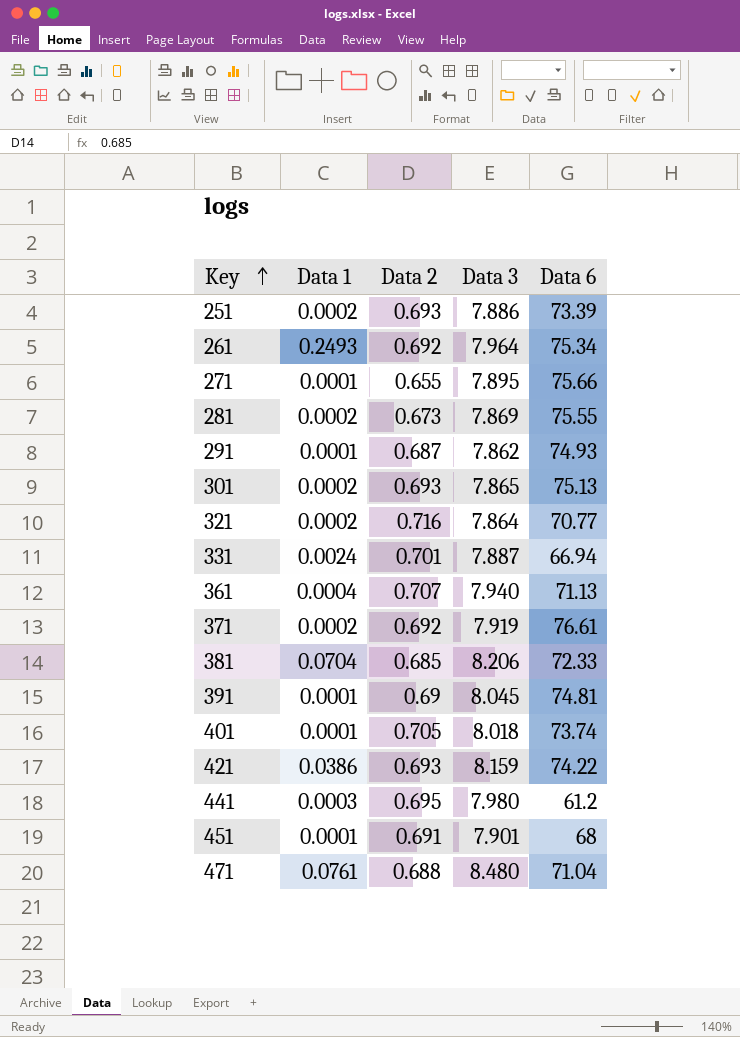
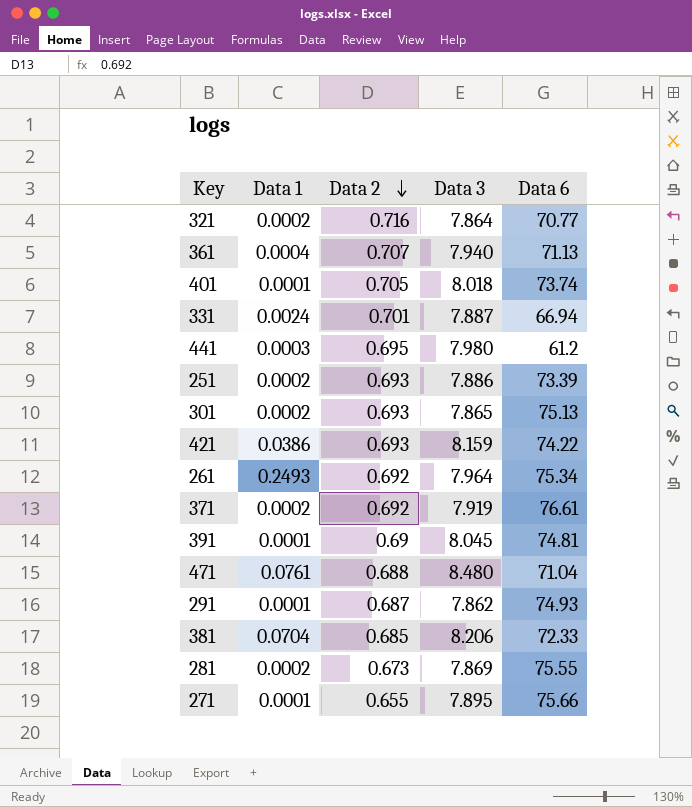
row order: Key ascending -> Data 2 descending
row 451: 0.0001 | 0.691 | 7.901 | 68 -> none

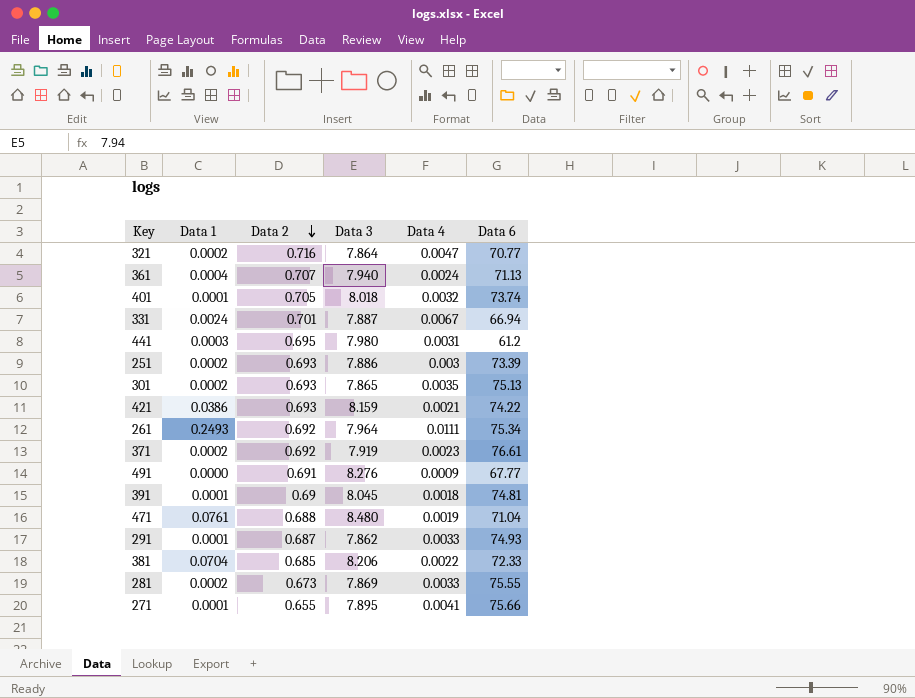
column Data 4 | position: none -> 5
row 491: none -> 0.0000 | 0.691 | 8.276 | 0.0009 | 67.77

